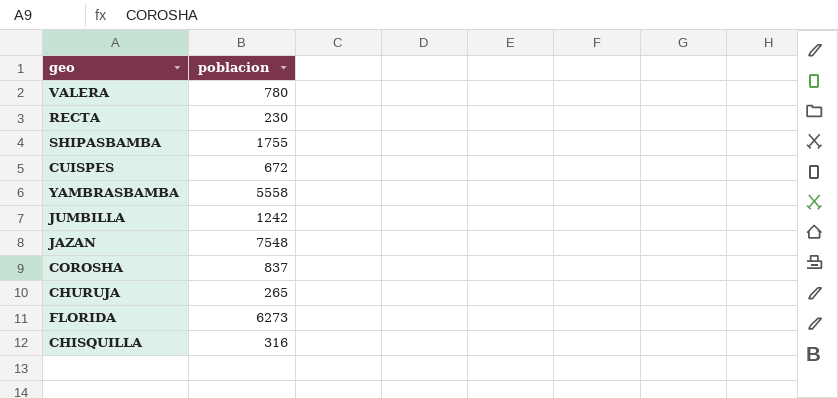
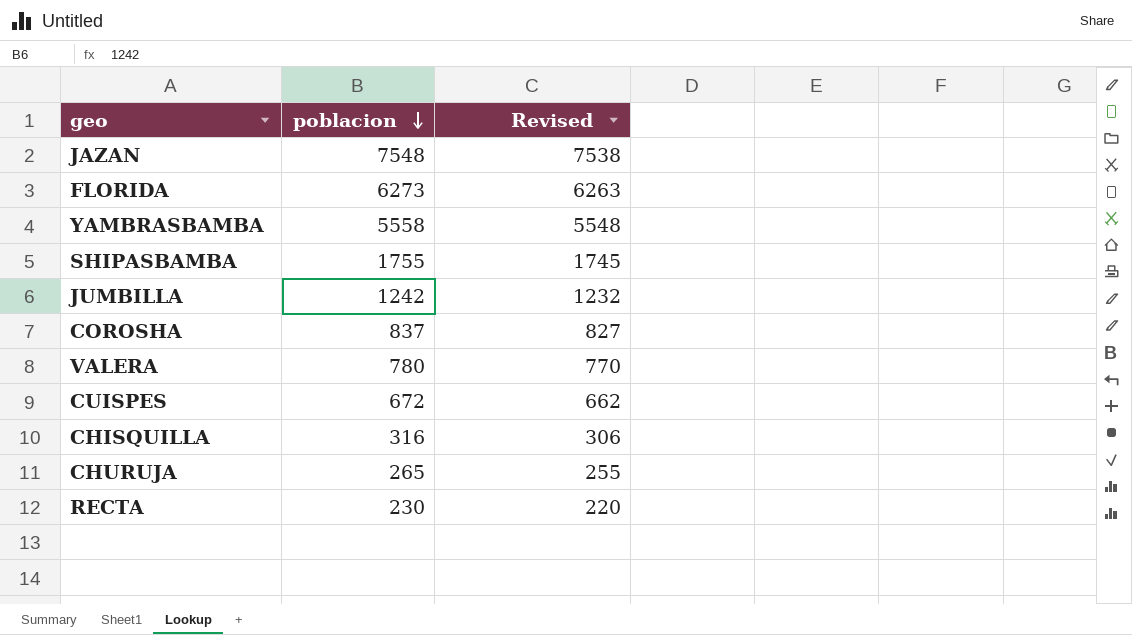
row order: none -> poblacion descending
column Revised | formula: none -> [poblacion] - 10

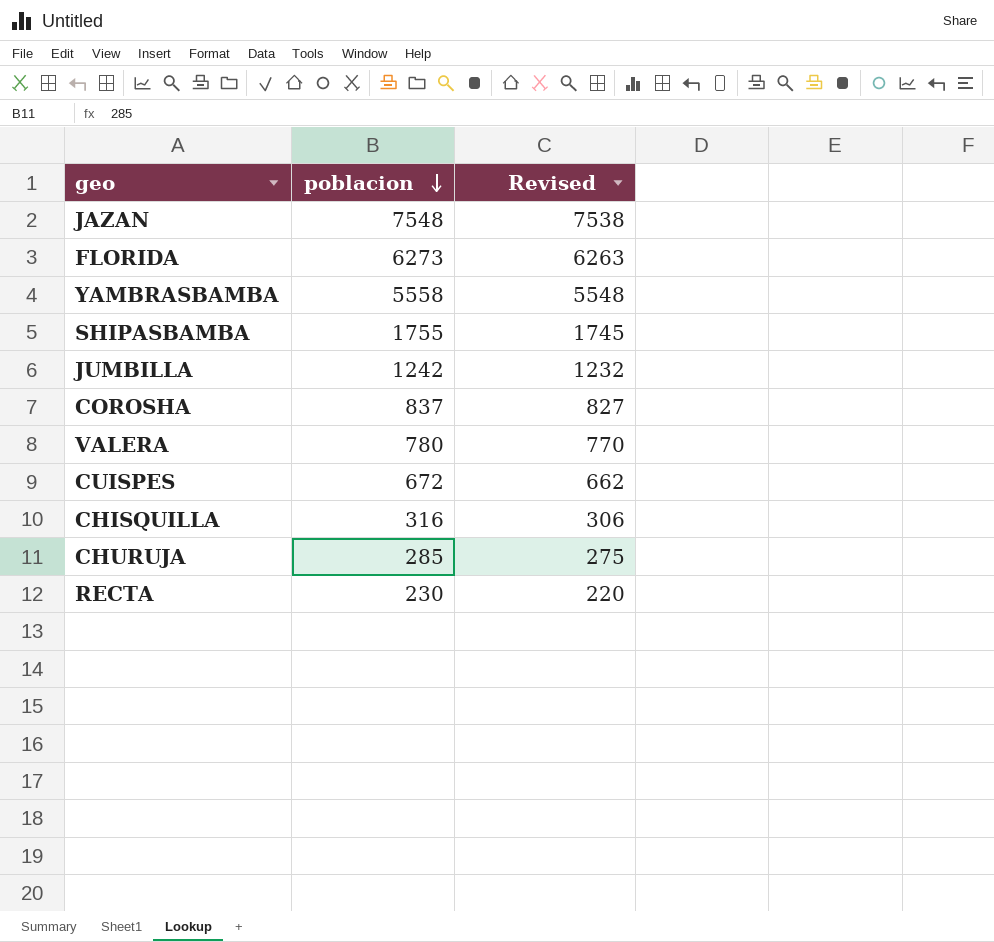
CHURUJA | poblacion: 265 -> 285
CHURUJA | Revised: 255 -> 275

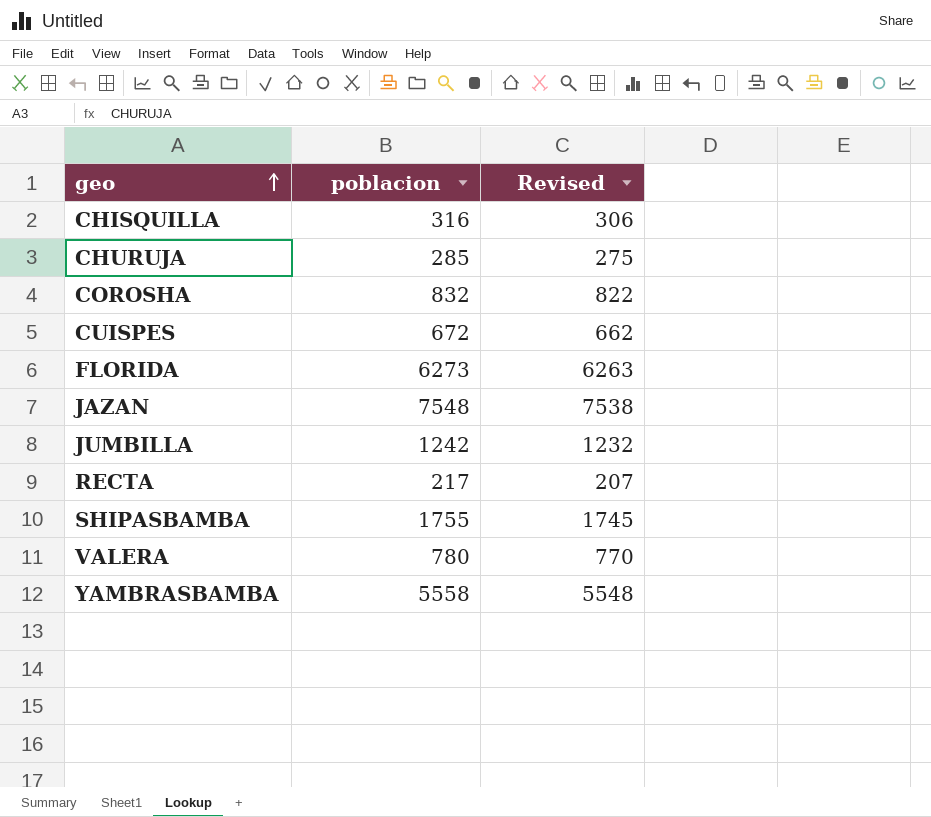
row order: poblacion descending -> geo ascending
COROSHA | poblacion: 837 -> 832
COROSHA | Revised: 827 -> 822
RECTA | poblacion: 230 -> 217
RECTA | Revised: 220 -> 207

